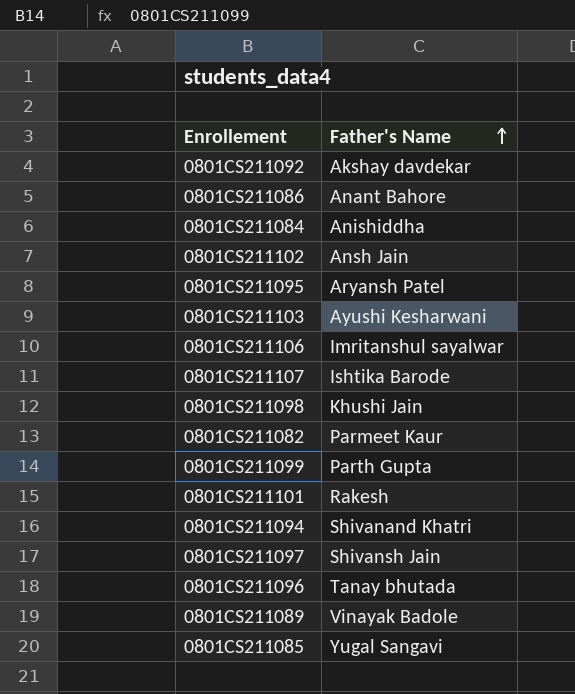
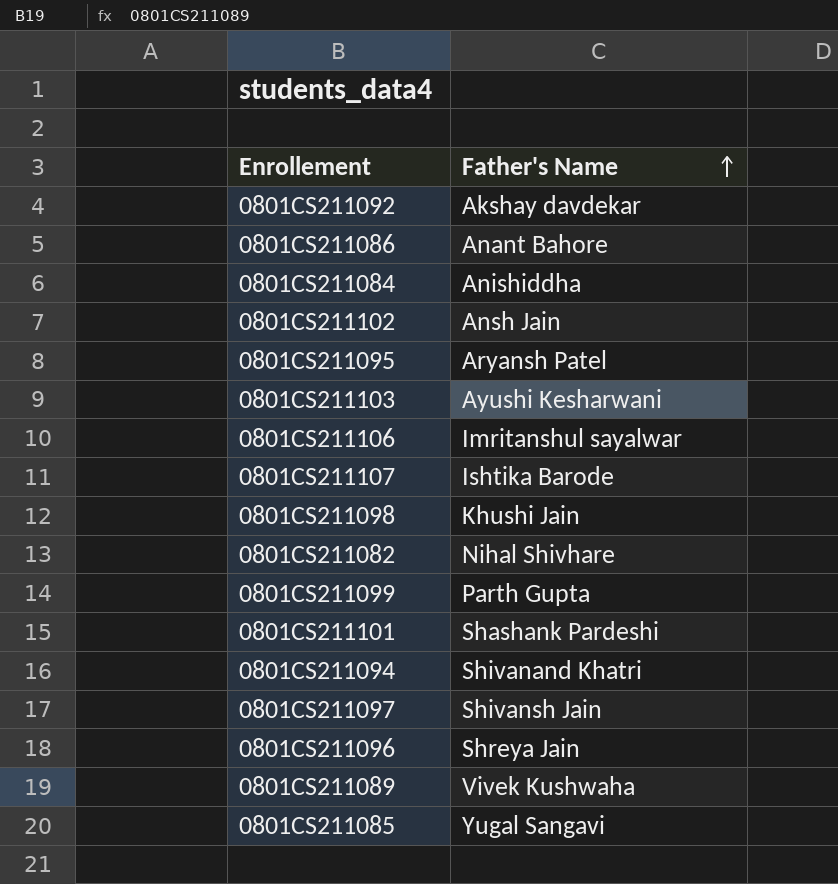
0801CS211082 | Father's Name: Parmeet Kaur -> Nihal Shivhare
0801CS211101 | Father's Name: Rakesh -> Shashank Pardeshi
0801CS211096 | Father's Name: Tanay bhutada -> Shreya Jain
0801CS211089 | Father's Name: Vinayak Badole -> Vivek Kushwaha

